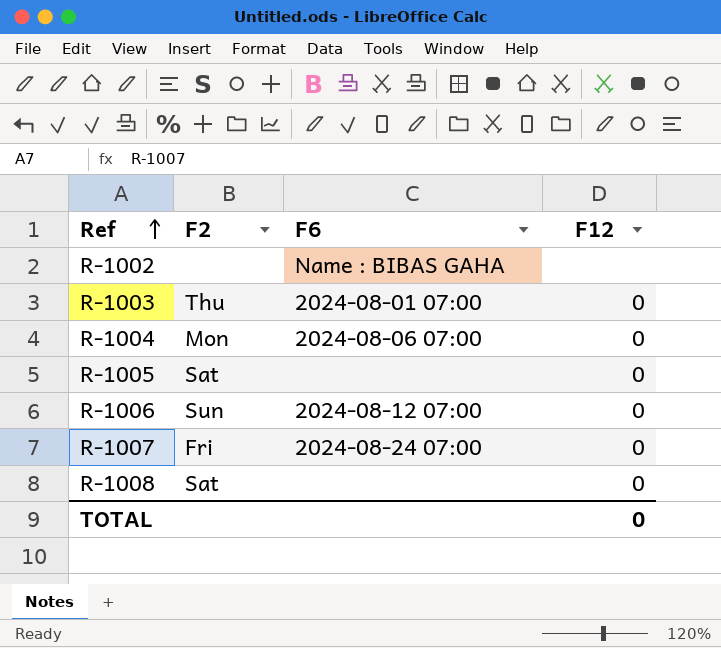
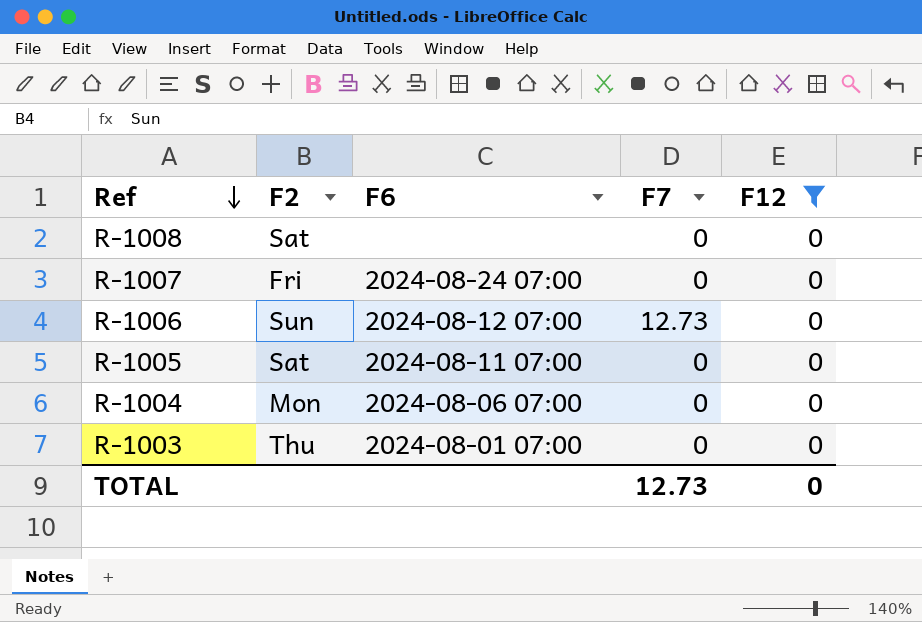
filter: none -> F12 = 0
row order: Ref ascending -> Ref descending
column F7 | position: none -> 4
R-1005 | F6: none -> 2024-08-11 07:00

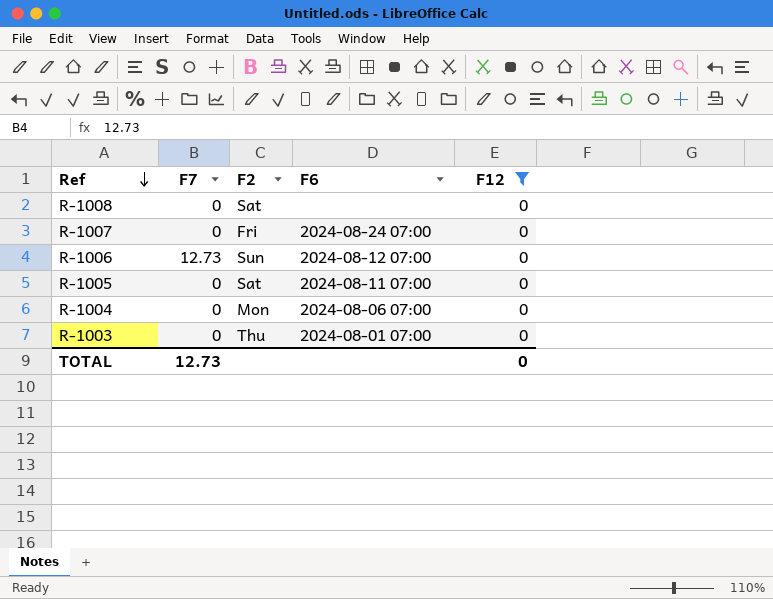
column F7 | position: 4 -> 2

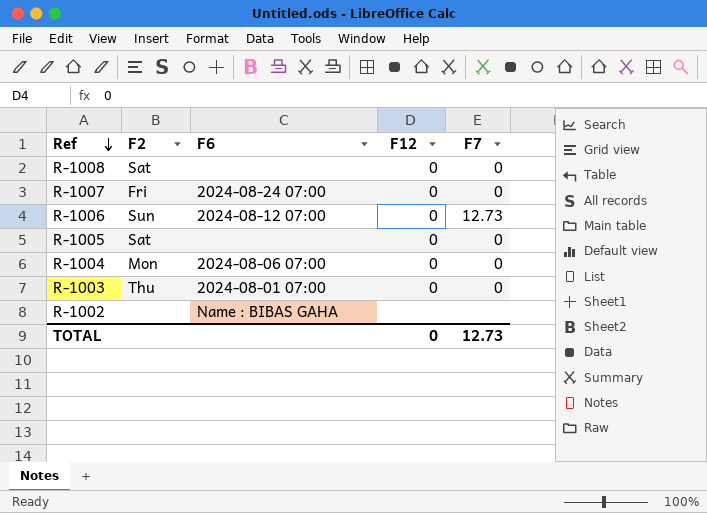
filter: F12 = 0 -> none
column F7 | position: 2 -> 5
R-1005 | F6: 2024-08-11 07:00 -> none

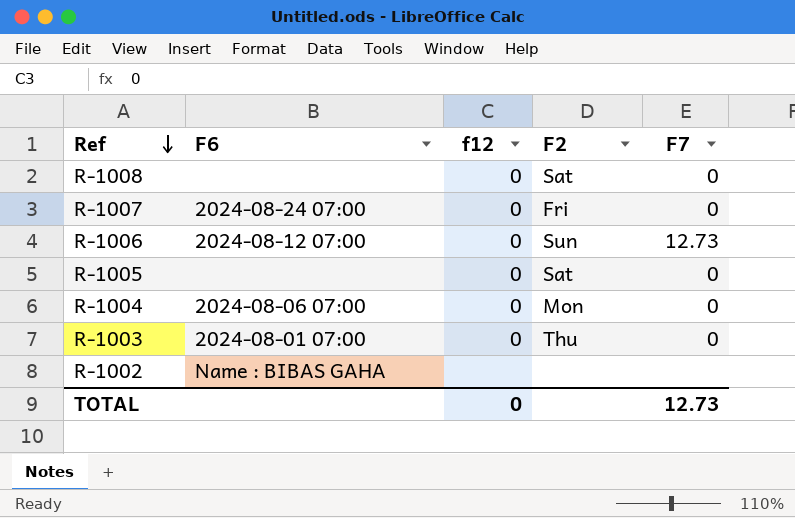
column name: F12 -> f12
column F2 | position: 2 -> 4

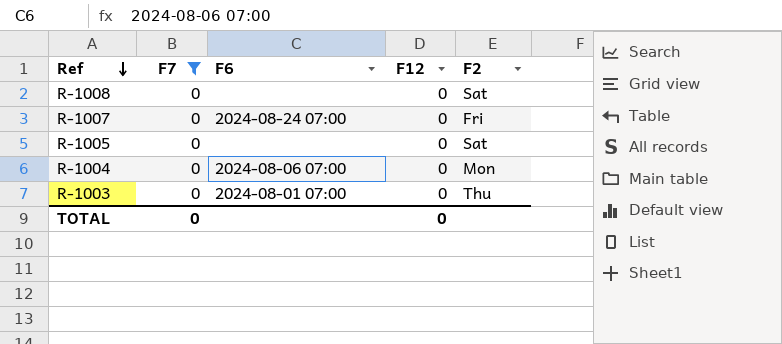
filter: none -> F7 = 0
column F7 | position: 5 -> 2
column name: f12 -> F12
TOTAL | F7: 12.73 -> 0

